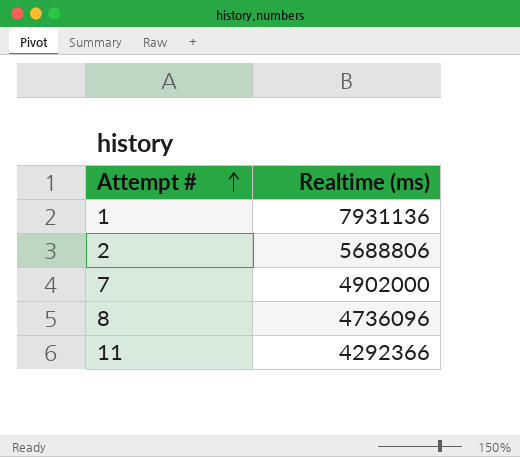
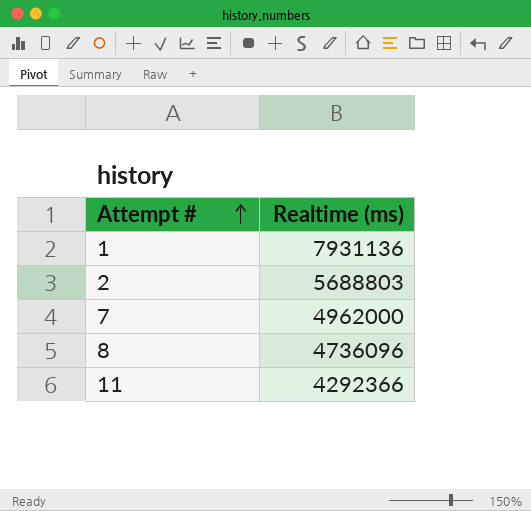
2 | Realtime (ms): 5688806 -> 5688803
7 | Realtime (ms): 4902000 -> 4962000

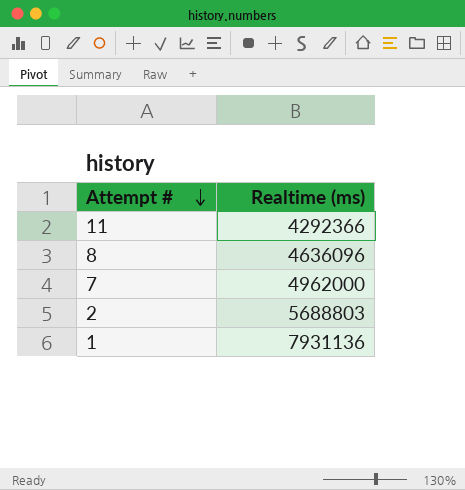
row order: Attempt # ascending -> Attempt # descending
8 | Realtime (ms): 4736096 -> 4636096

